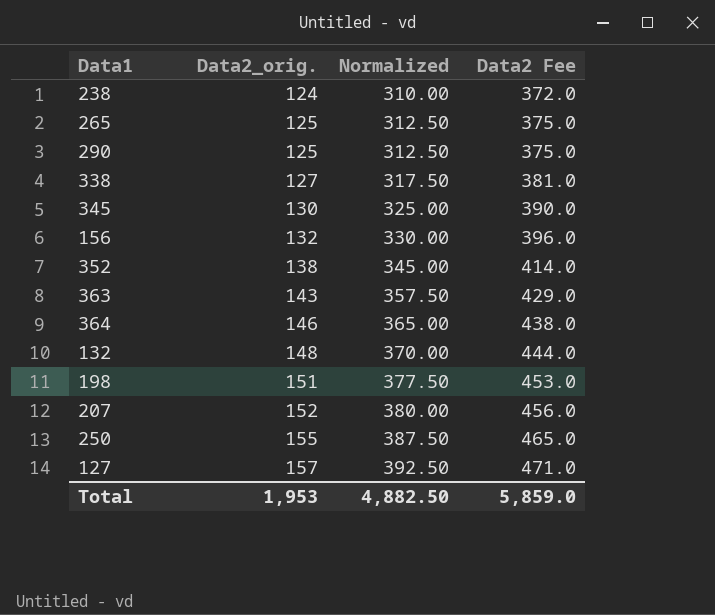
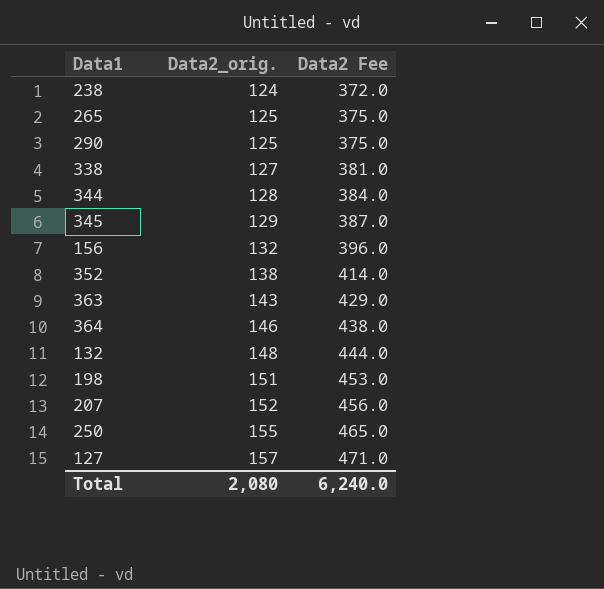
column Normalized | formula: [Data2_orig.] * 2.5 -> none
row 344: none -> 128 | 384.0
345 | Data2_orig.: 130 -> 129
345 | Data2 Fee: 390.0 -> 387.0
Total | Data2_orig.: 1,953 -> 2,080
Total | Data2 Fee: 5,859.0 -> 6,240.0

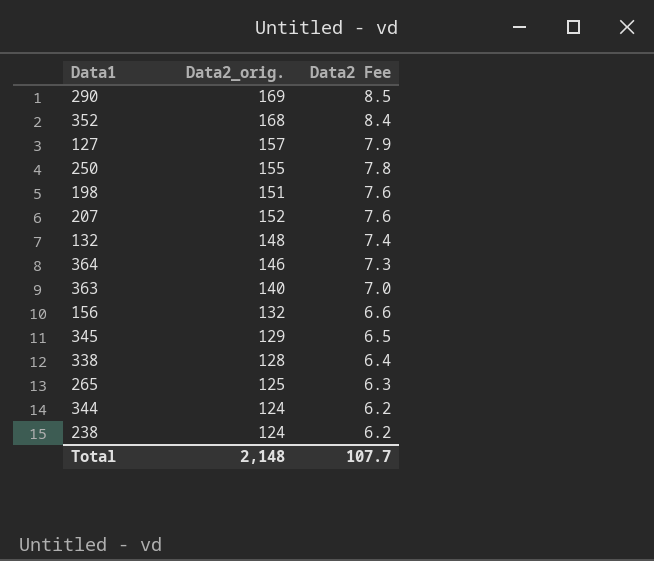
row order: Data2_orig. ascending -> Data2 Fee descending
column Data2 Fee | formula: [Data2_orig.] * 3 -> [Data2_orig.] * 0.05
290 | Data2_orig.: 125 -> 169
352 | Data2_orig.: 138 -> 168
363 | Data2_orig.: 143 -> 140
338 | Data2_orig.: 127 -> 128
344 | Data2_orig.: 128 -> 124
Total | Data2_orig.: 2,080 -> 2,148
Total | Data2 Fee: 6,240.0 -> 107.7

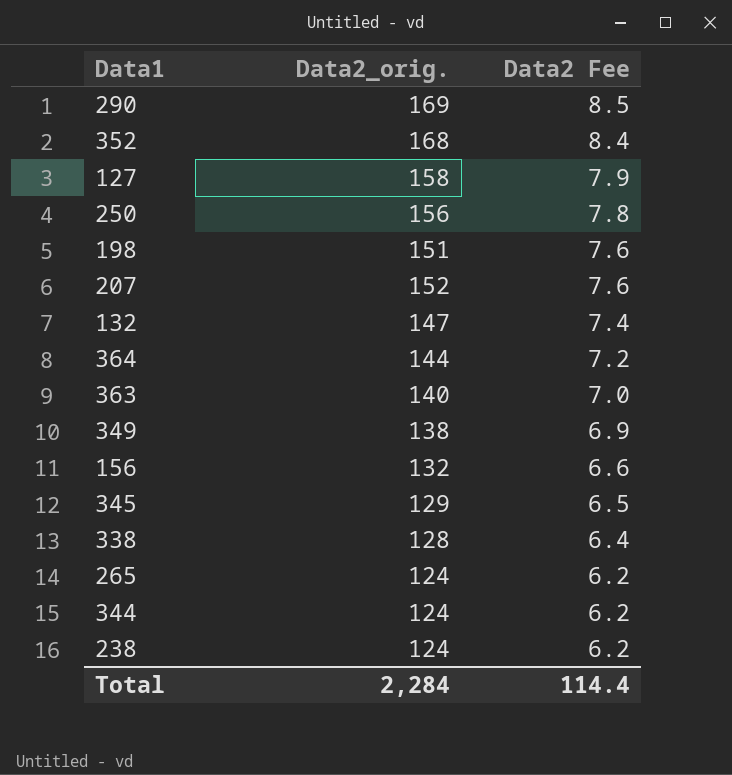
127 | Data2_orig.: 157 -> 158
250 | Data2_orig.: 155 -> 156
132 | Data2_orig.: 148 -> 147
364 | Data2_orig.: 146 -> 144
364 | Data2 Fee: 7.3 -> 7.2
row 349: none -> 138 | 6.9
265 | Data2_orig.: 125 -> 124
265 | Data2 Fee: 6.3 -> 6.2
Total | Data2_orig.: 2,148 -> 2,284
Total | Data2 Fee: 107.7 -> 114.4

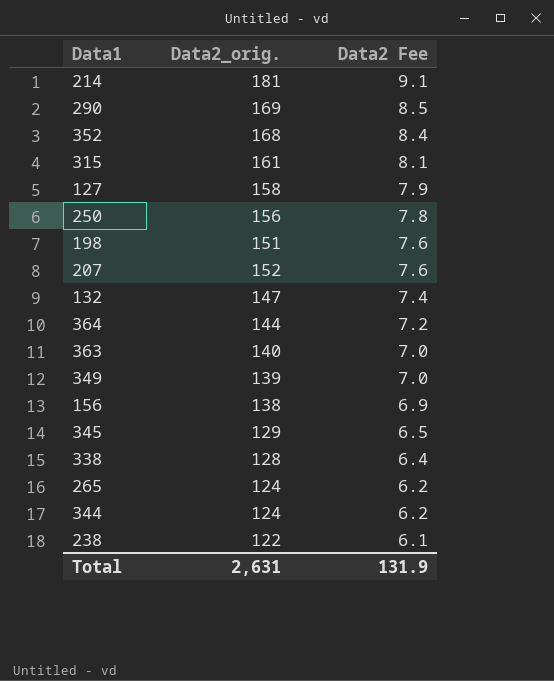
row 214: none -> 181 | 9.1
row 315: none -> 161 | 8.1
349 | Data2_orig.: 138 -> 139
349 | Data2 Fee: 6.9 -> 7.0
156 | Data2_orig.: 132 -> 138
156 | Data2 Fee: 6.6 -> 6.9
238 | Data2_orig.: 124 -> 122
238 | Data2 Fee: 6.2 -> 6.1
Total | Data2_orig.: 2,284 -> 2,631
Total | Data2 Fee: 114.4 -> 131.9

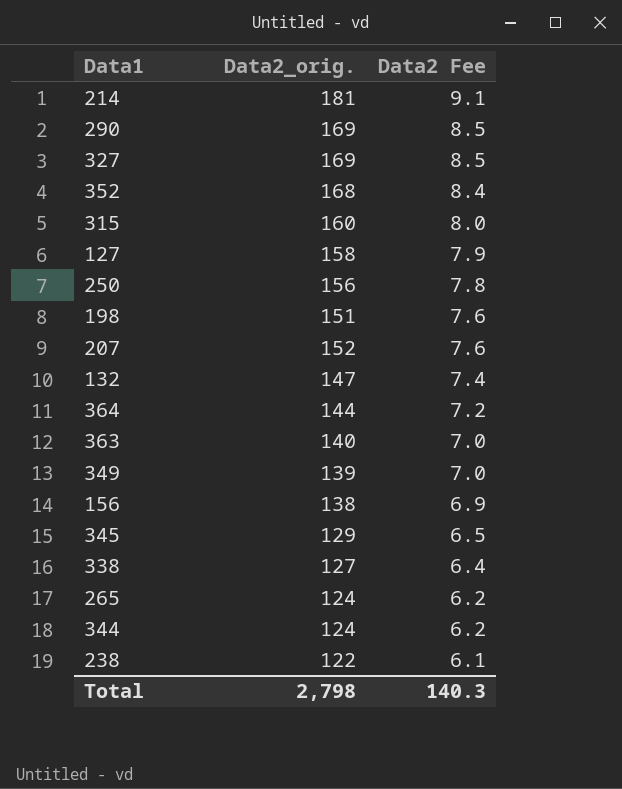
row 327: none -> 169 | 8.5
315 | Data2_orig.: 161 -> 160
315 | Data2 Fee: 8.1 -> 8.0
338 | Data2_orig.: 128 -> 127
Total | Data2_orig.: 2,631 -> 2,798
Total | Data2 Fee: 131.9 -> 140.3

